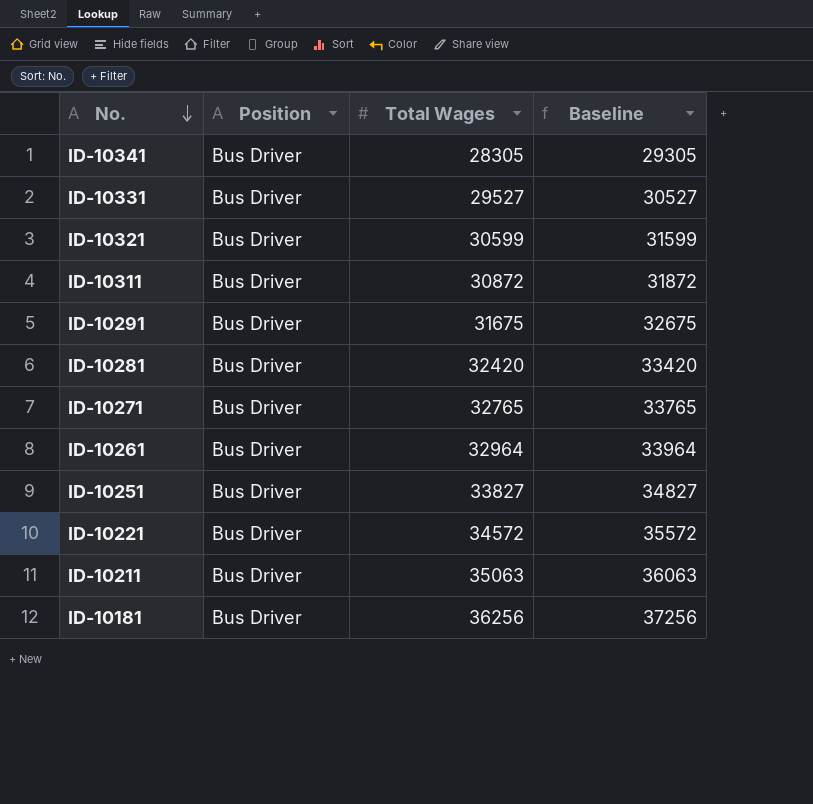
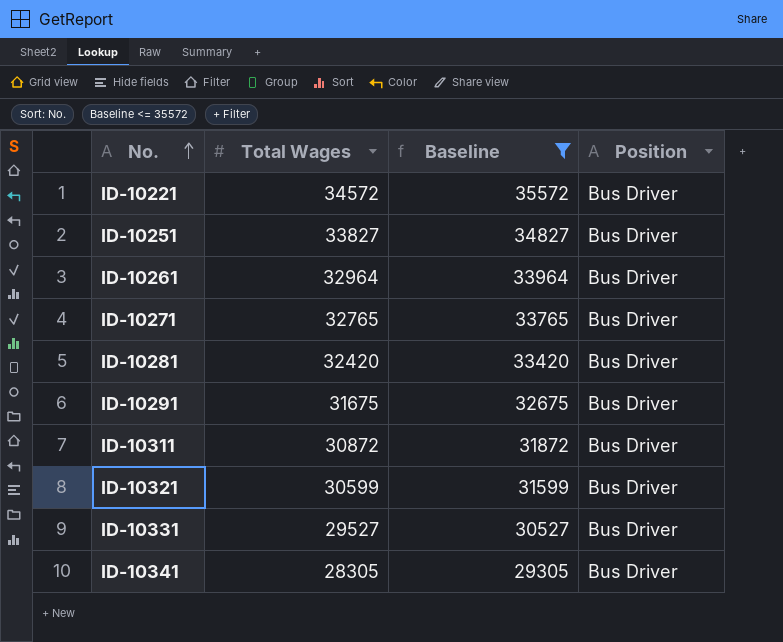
filter: none -> Baseline <= 35572
row order: No. descending -> No. ascending
column Position | position: 2 -> 4

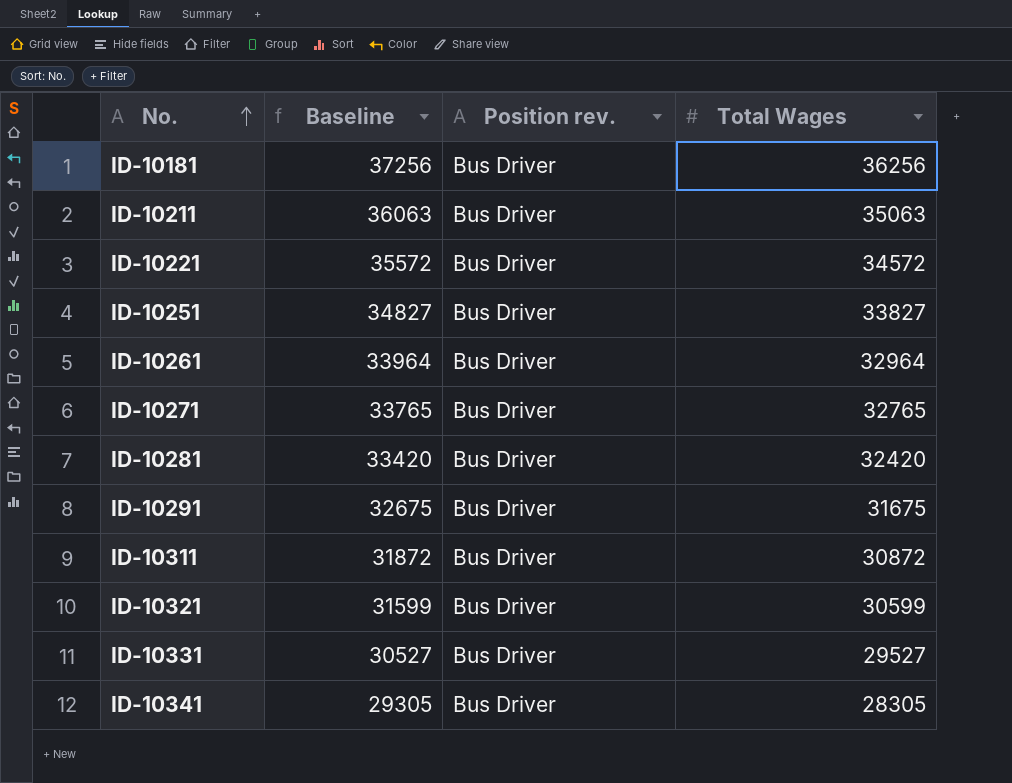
filter: Baseline <= 35572 -> none
column name: Position -> Position rev.
column Total Wages | position: 2 -> 4

